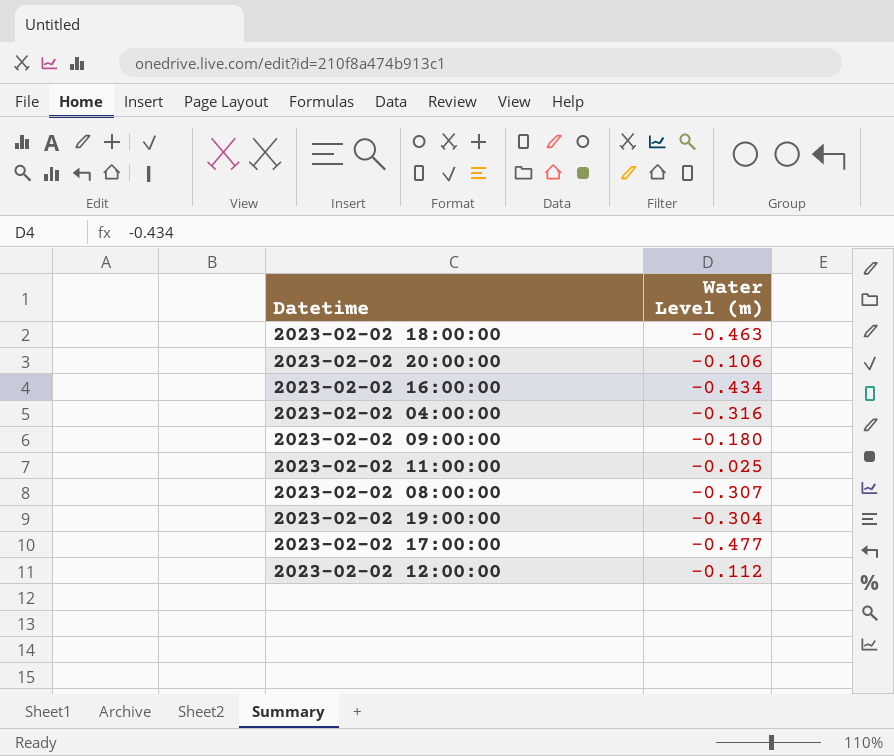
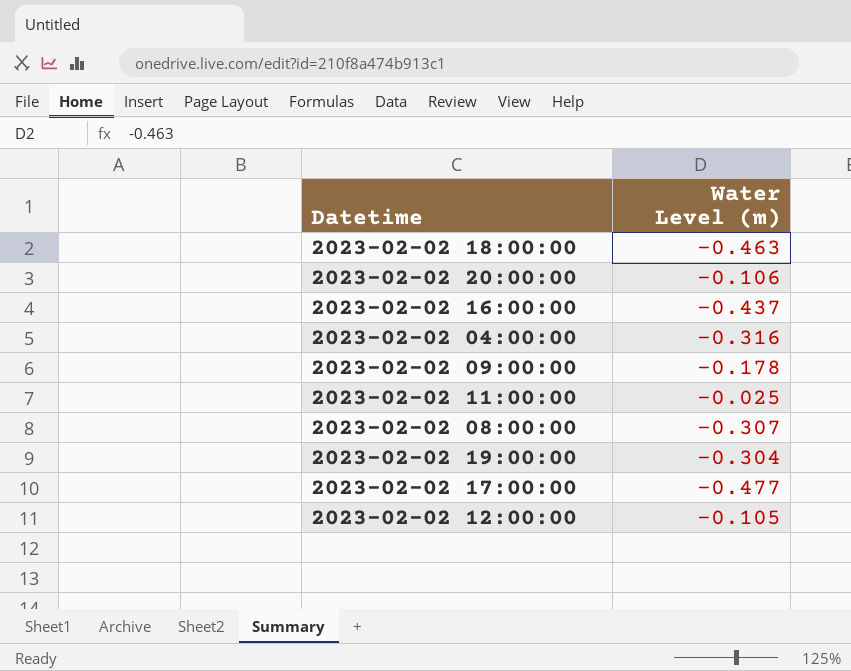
2023-02-02 16:00:00 | Water Level (m): -0.434 -> -0.437
2023-02-02 09:00:00 | Water Level (m): -0.180 -> -0.178
2023-02-02 12:00:00 | Water Level (m): -0.112 -> -0.105

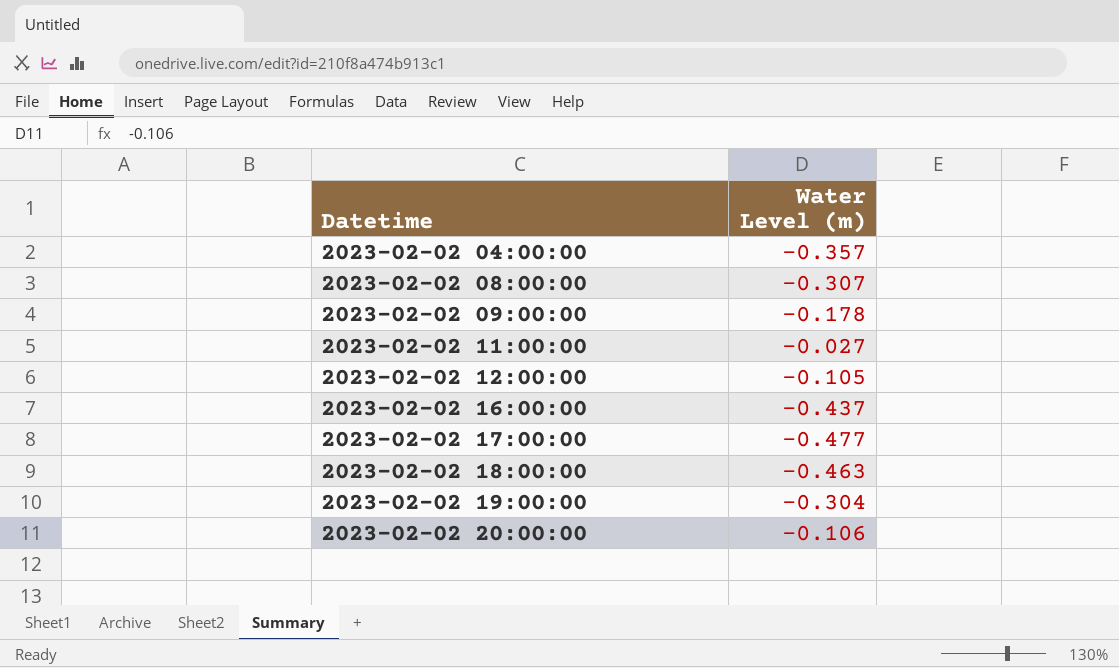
row order: none -> Datetime ascending
2023-02-02 04:00:00 | Water Level (m): -0.316 -> -0.357
2023-02-02 11:00:00 | Water Level (m): -0.025 -> -0.027

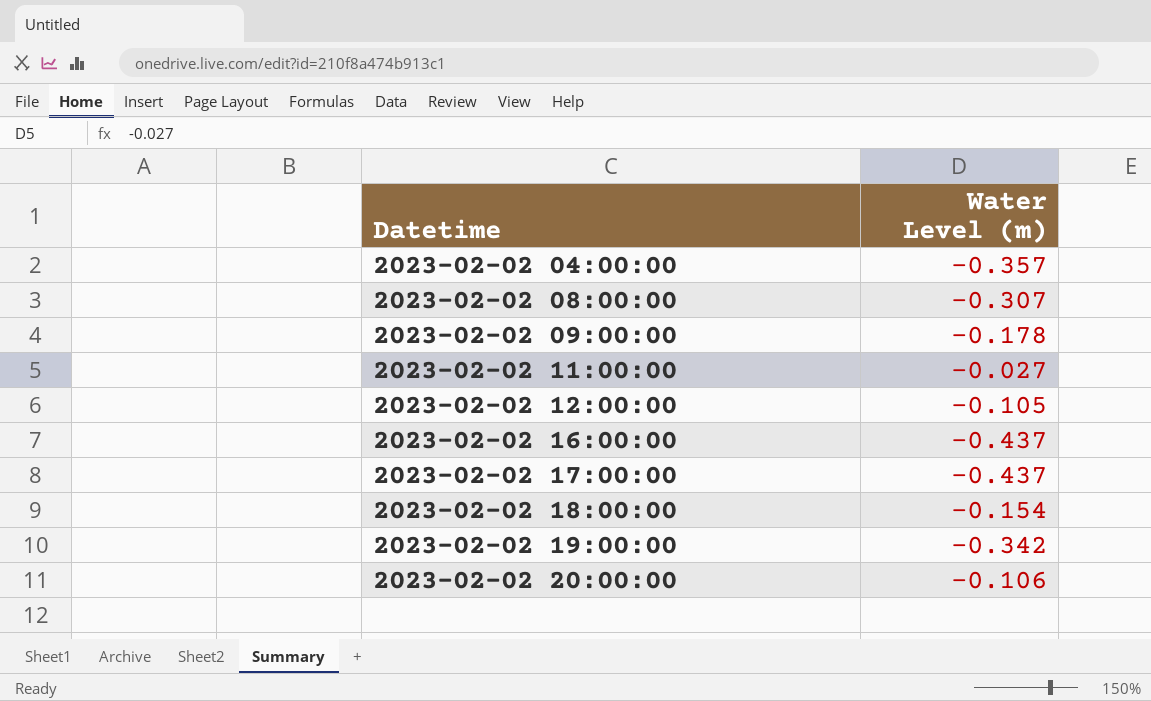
2023-02-02 17:00:00 | Water Level (m): -0.477 -> -0.437
2023-02-02 18:00:00 | Water Level (m): -0.463 -> -0.154
2023-02-02 19:00:00 | Water Level (m): -0.304 -> -0.342

